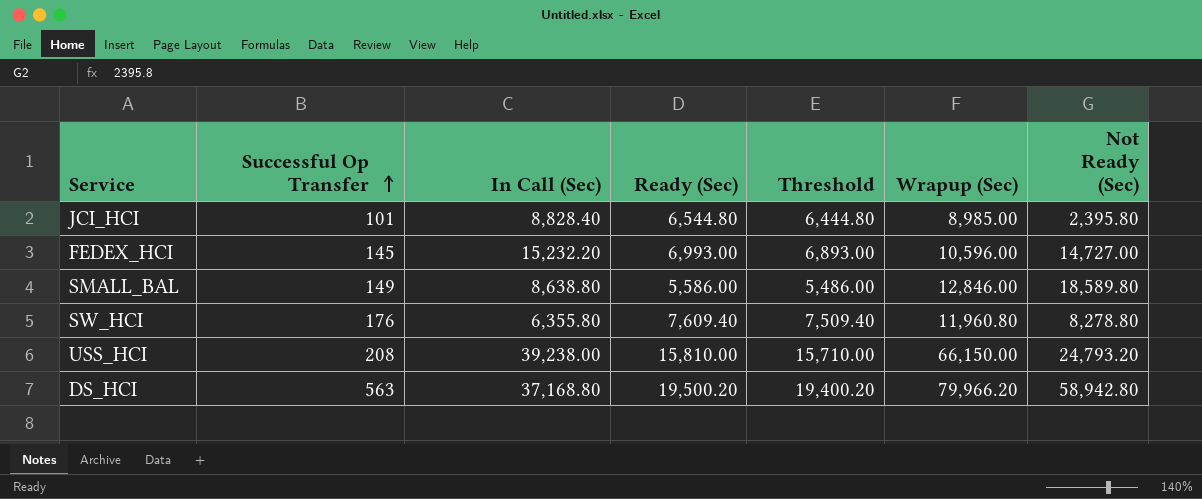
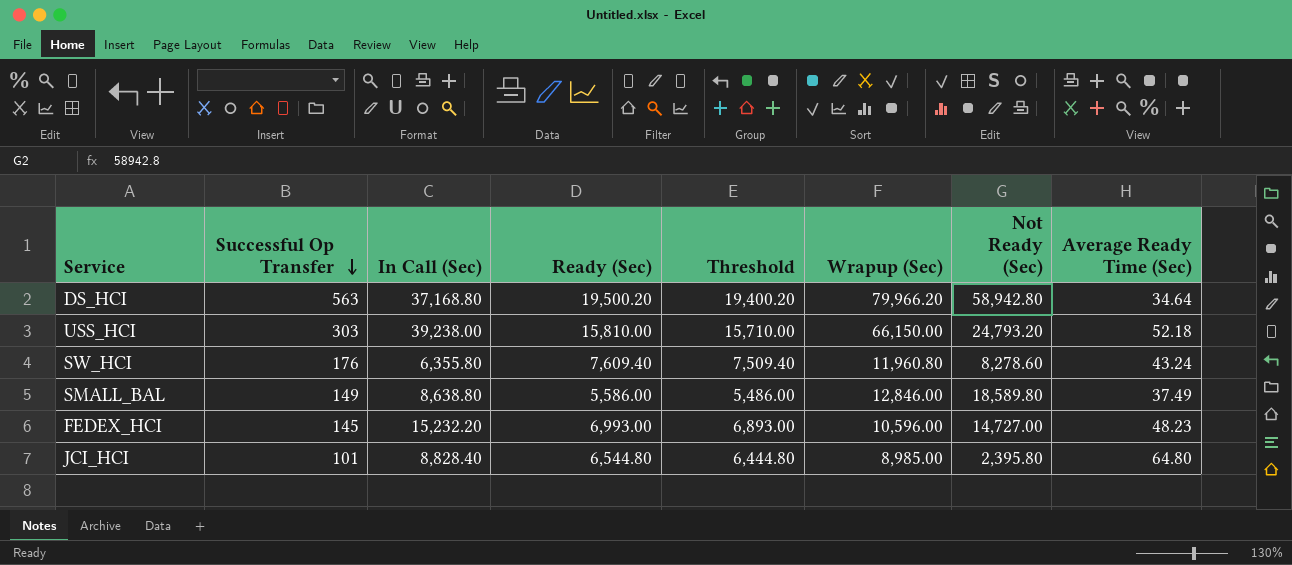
row order: Successful Op Transfer ascending -> Successful Op Transfer descending
column Average Ready Time (Sec) | formula: none -> [Ready (Sec)] / [Successful Op Transfer]
USS_HCI | Successful Op Transfer: 208 -> 303
SW_HCI | Not Ready (Sec): 8,278.80 -> 8,278.60

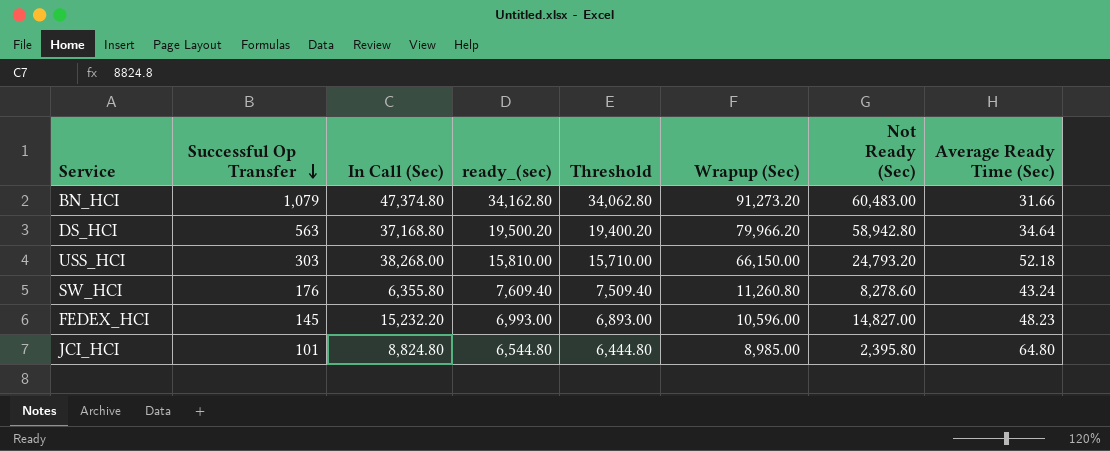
column name: Ready (Sec) -> ready_(sec)
row SMALL_BAL: 149 | 8,638.80 | 5,586.00 | 5,486.00 | 12,846.00 | 18,589.80 | 37.49 -> none
row BN_HCI: none -> 1,079 | 47,374.80 | 34,162.80 | 34,062.80 | 91,273.20 | 60,483.00 | 31.66
USS_HCI | In Call (Sec): 39,238.00 -> 38,268.00
SW_HCI | Wrapup (Sec): 11,960.80 -> 11,260.80
FEDEX_HCI | Not Ready (Sec): 14,727.00 -> 14,827.00
JCI_HCI | In Call (Sec): 8,828.40 -> 8,824.80

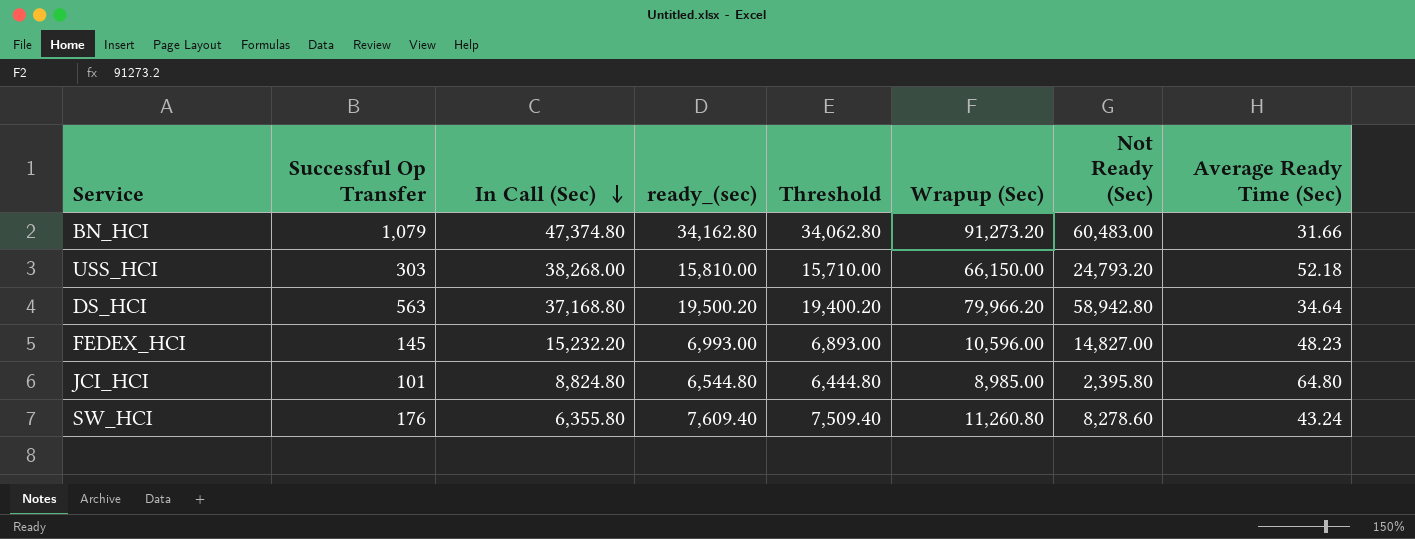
row order: Successful Op Transfer descending -> In Call (Sec) descending

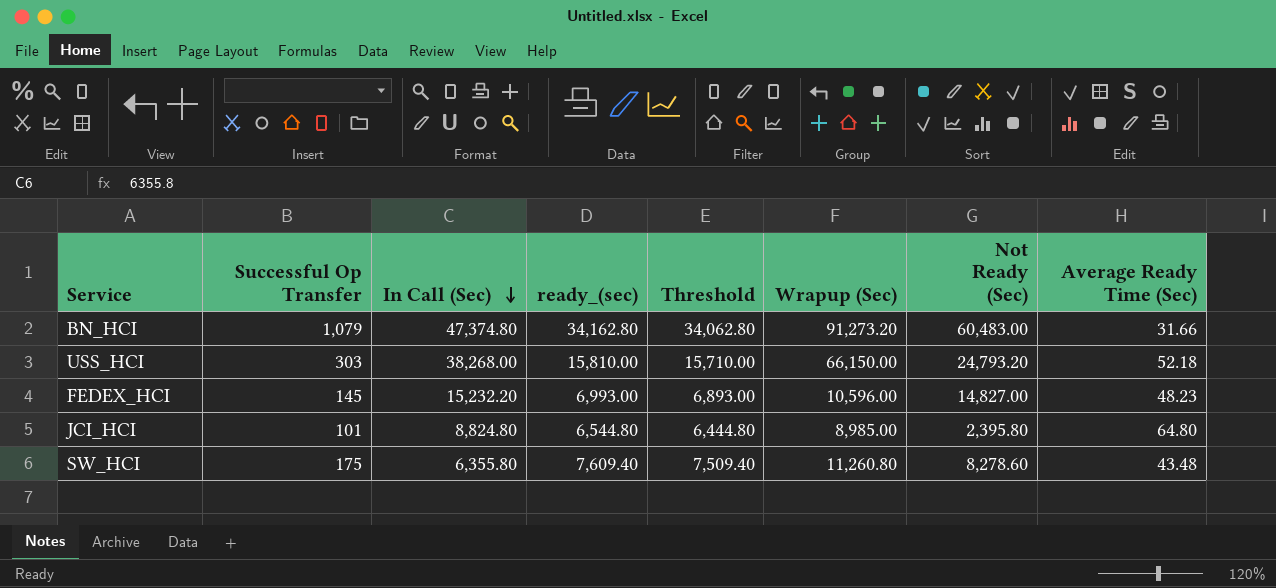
row DS_HCI: 563 | 37,168.80 | 19,500.20 | 19,400.20 | 79,966.20 | 58,942.80 | 34.64 -> none
SW_HCI | Successful Op Transfer: 176 -> 175
SW_HCI | Average Ready Time (Sec): 43.24 -> 43.48

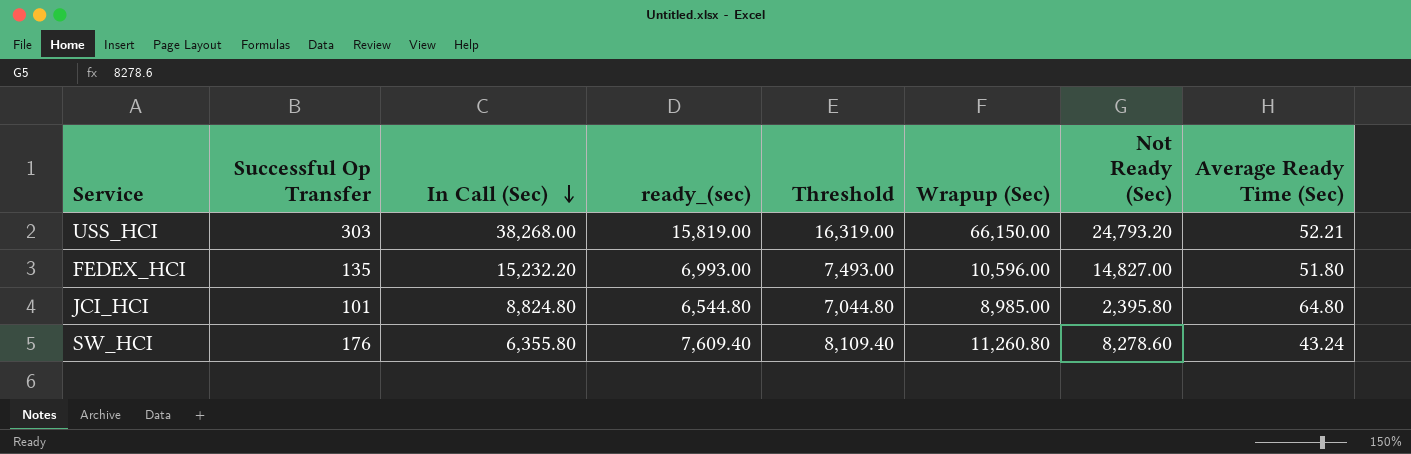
column Threshold | formula: [ready_(sec)] - 100 -> [ready_(sec)] + 500
row BN_HCI: 1,079 | 47,374.80 | 34,162.80 | 34,062.80 | 91,273.20 | 60,483.00 | 31.66 -> none
USS_HCI | ready_(sec): 15,810.00 -> 15,819.00
USS_HCI | Average Ready Time (Sec): 52.18 -> 52.21
FEDEX_HCI | Successful Op Transfer: 145 -> 135
FEDEX_HCI | Average Ready Time (Sec): 48.23 -> 51.80
SW_HCI | Successful Op Transfer: 175 -> 176
SW_HCI | Average Ready Time (Sec): 43.48 -> 43.24

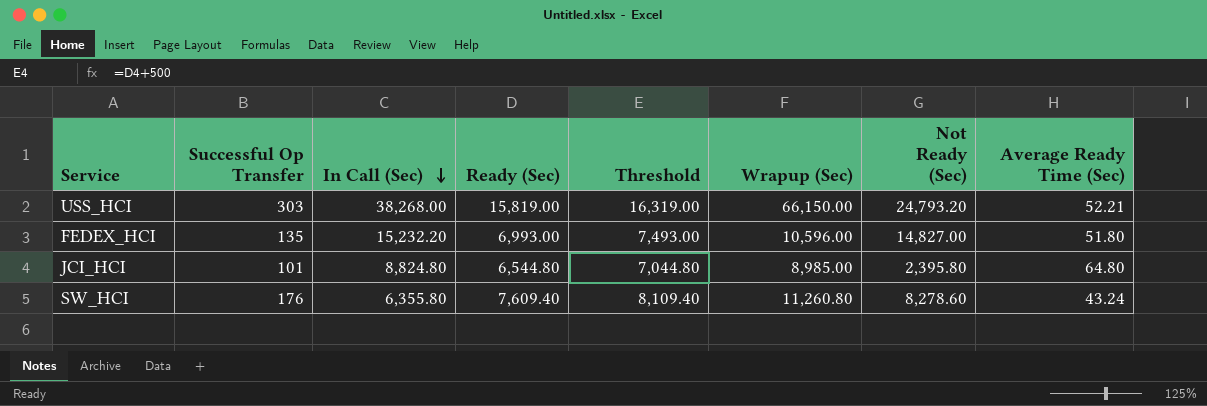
column name: ready_(sec) -> Ready (Sec)

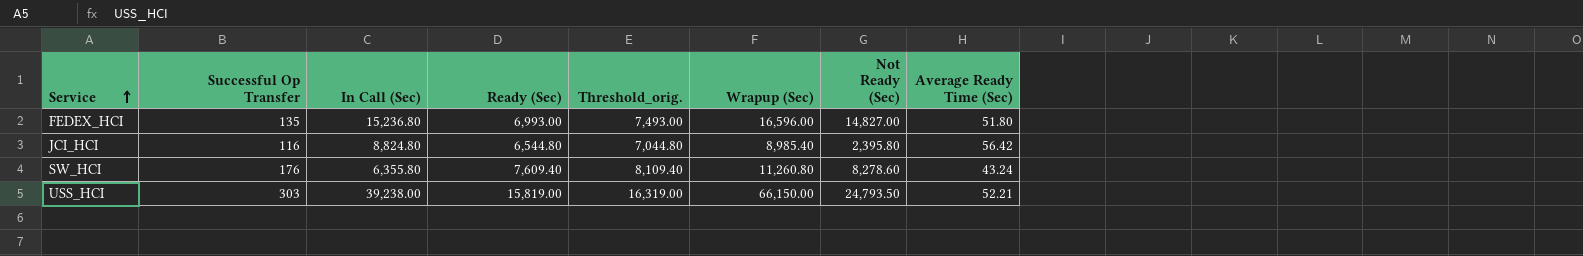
row order: In Call (Sec) descending -> Service ascending
column name: Threshold -> Threshold_orig.
FEDEX_HCI | In Call (Sec): 15,232.20 -> 15,236.80
FEDEX_HCI | Wrapup (Sec): 10,596.00 -> 16,596.00
JCI_HCI | Successful Op Transfer: 101 -> 116
JCI_HCI | Wrapup (Sec): 8,985.00 -> 8,985.40
JCI_HCI | Average Ready Time (Sec): 64.80 -> 56.42
USS_HCI | In Call (Sec): 38,268.00 -> 39,238.00
USS_HCI | Not Ready (Sec): 24,793.20 -> 24,793.50

